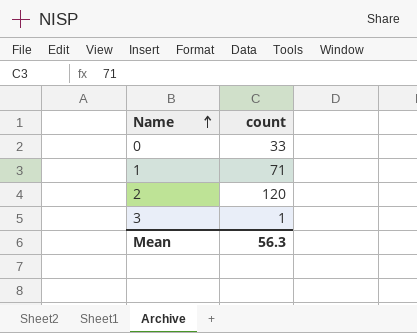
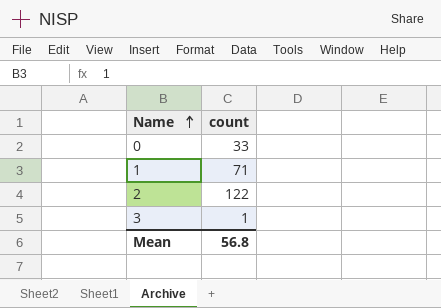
2 | count: 120 -> 122
Mean | count: 56.3 -> 56.8

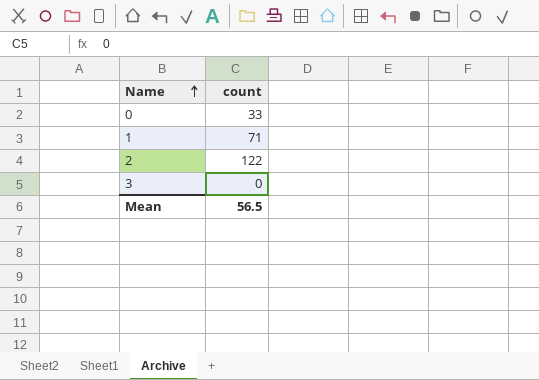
3 | count: 1 -> 0
Mean | count: 56.8 -> 56.5

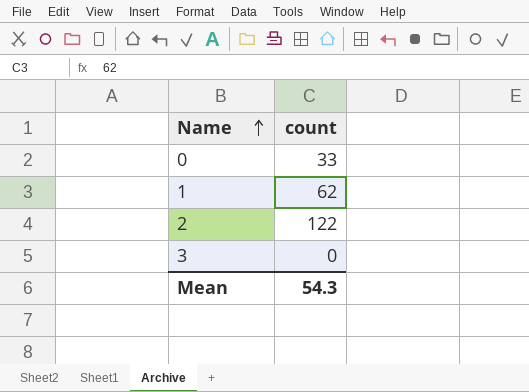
1 | count: 71 -> 62
Mean | count: 56.5 -> 54.3

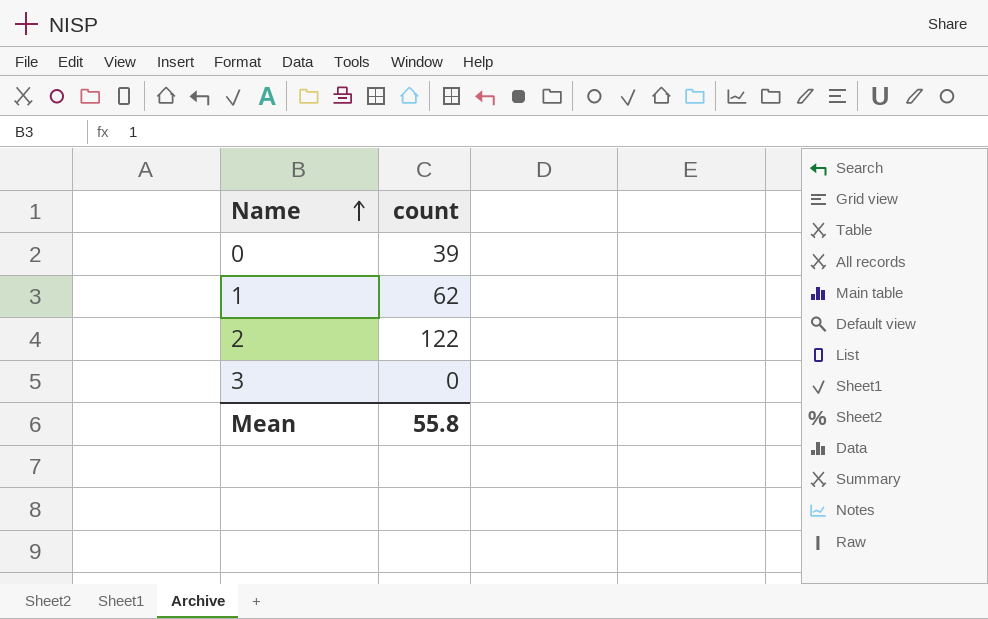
0 | count: 33 -> 39
Mean | count: 54.3 -> 55.8

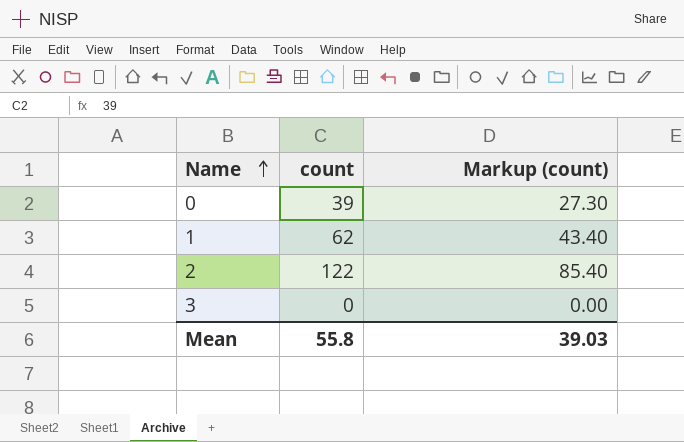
column Markup (count) | formula: none -> [count] * 0.7

